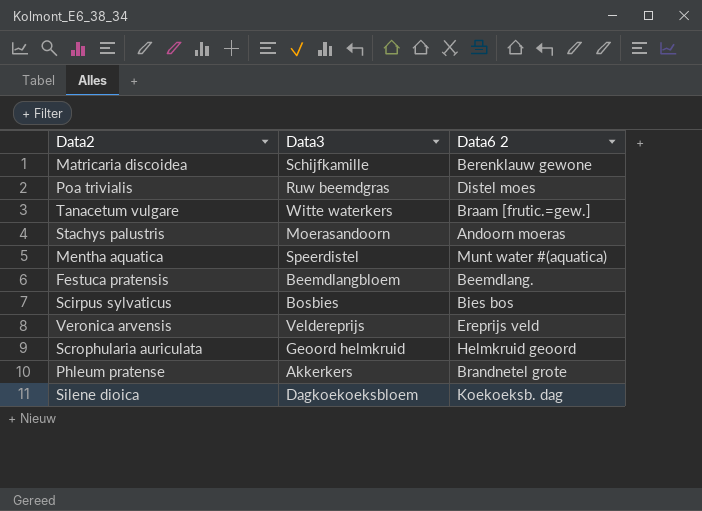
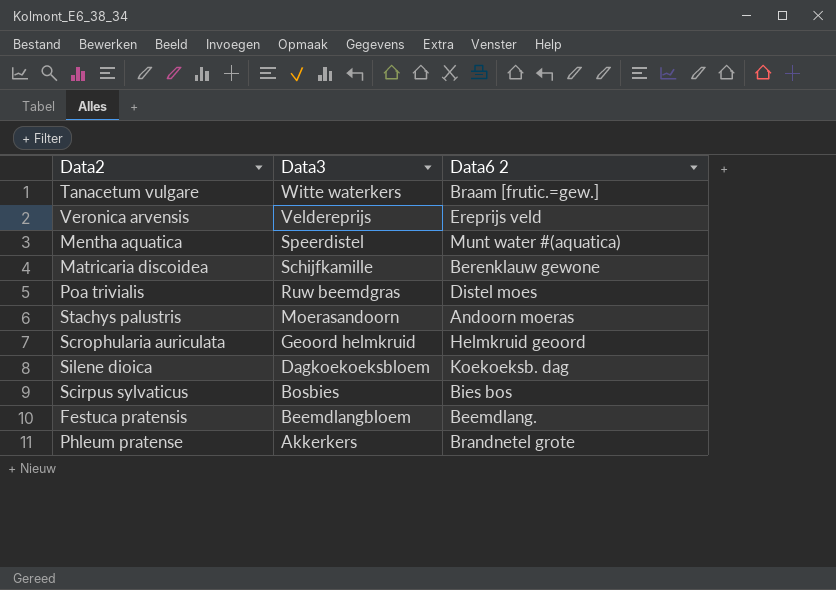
row order: none -> Data3 descending

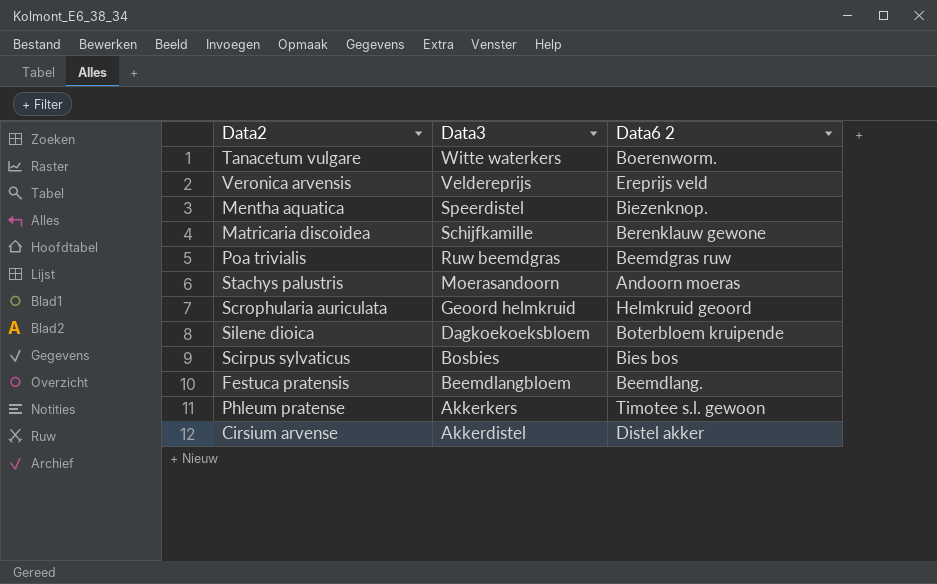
Tanacetum vulgare | Data6 2: Braam [frutic.=gew.] -> Boerenworm.
Mentha aquatica | Data6 2: Munt water #(aquatica) -> Biezenknop.
Poa trivialis | Data6 2: Distel moes -> Beemdgras ruw
Silene dioica | Data6 2: Koekoeksb. dag -> Boterbloem kruipende
Phleum pratense | Data6 2: Brandnetel grote -> Timotee s.l. gewoon
row Cirsium arvense: none -> Akkerdistel | Distel akker

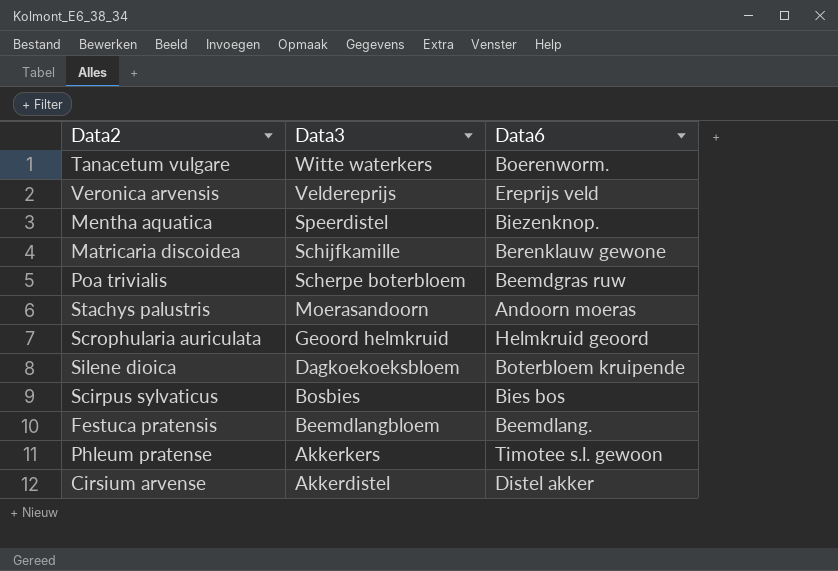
column name: Data6 2 -> Data6
Poa trivialis | Data3: Ruw beemdgras -> Scherpe boterbloem

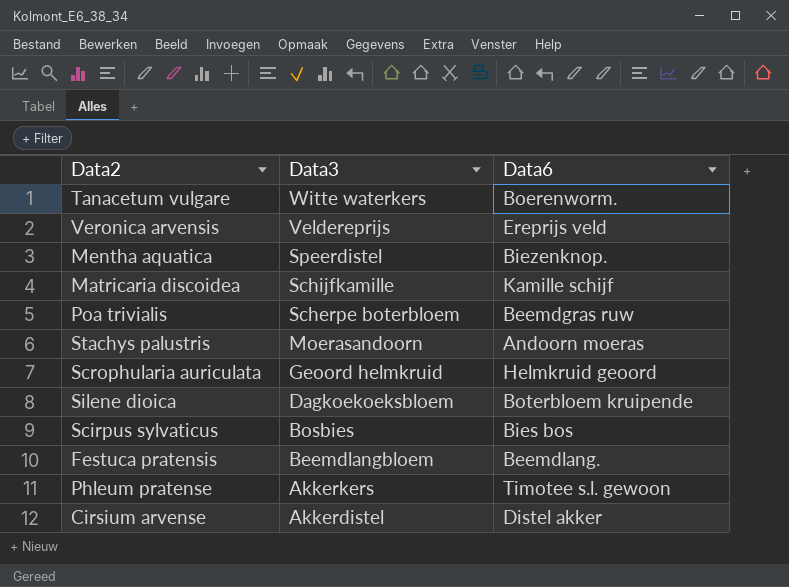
Matricaria discoidea | Data6: Berenklauw gewone -> Kamille schijf

